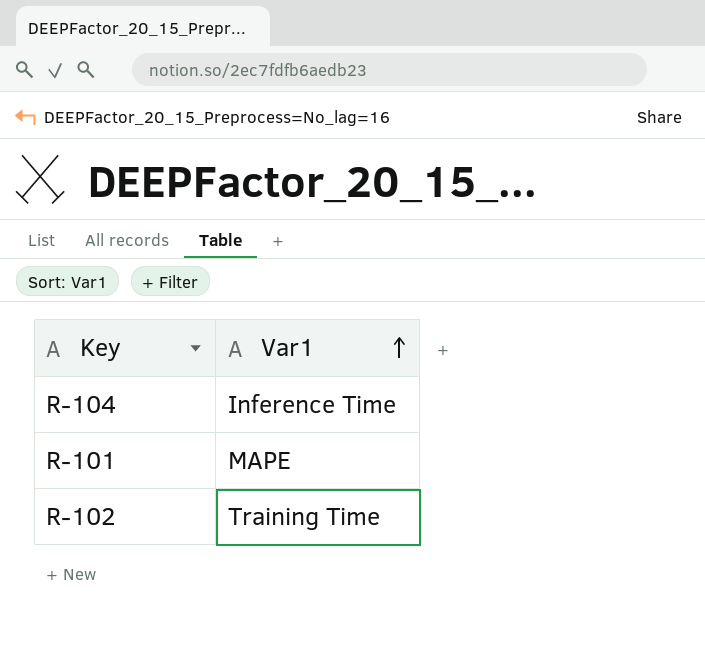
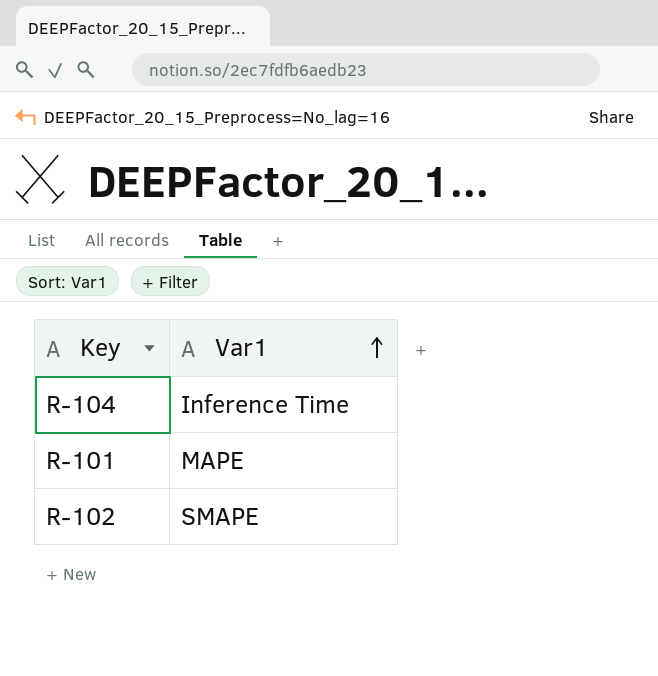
R-102 | Var1: Training Time -> SMAPE

